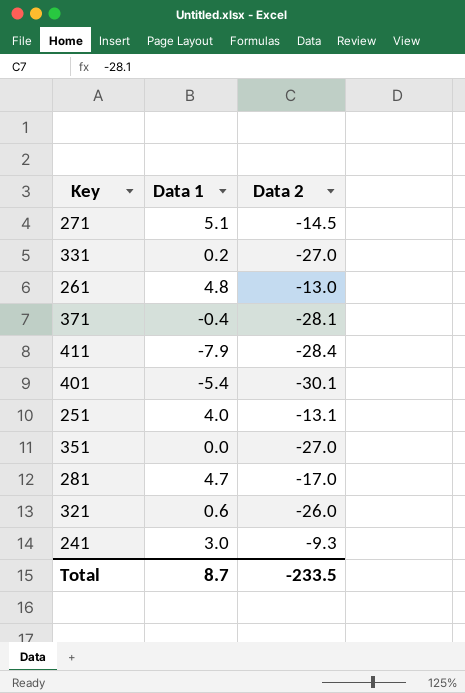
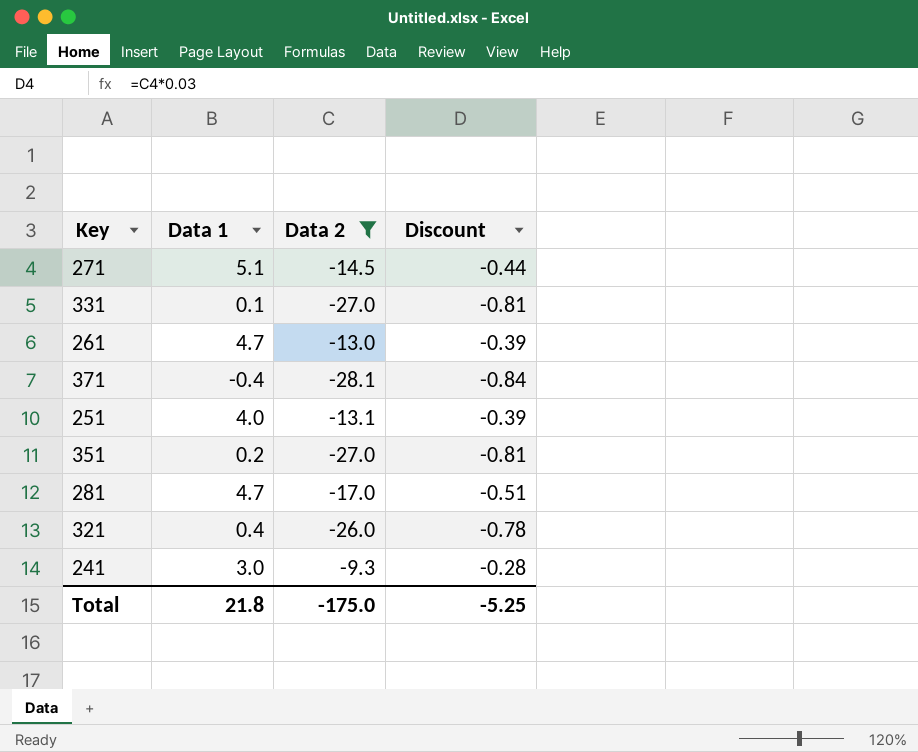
filter: none -> Data 2 >= -28.1
column Discount | formula: none -> [Data 2] * 0.03
331 | Data 1: 0.2 -> 0.1
261 | Data 1: 4.8 -> 4.7
351 | Data 1: 0.0 -> 0.2
321 | Data 1: 0.6 -> 0.4
Total | Data 1: 8.7 -> 21.8
Total | Data 2: -233.5 -> -175.0

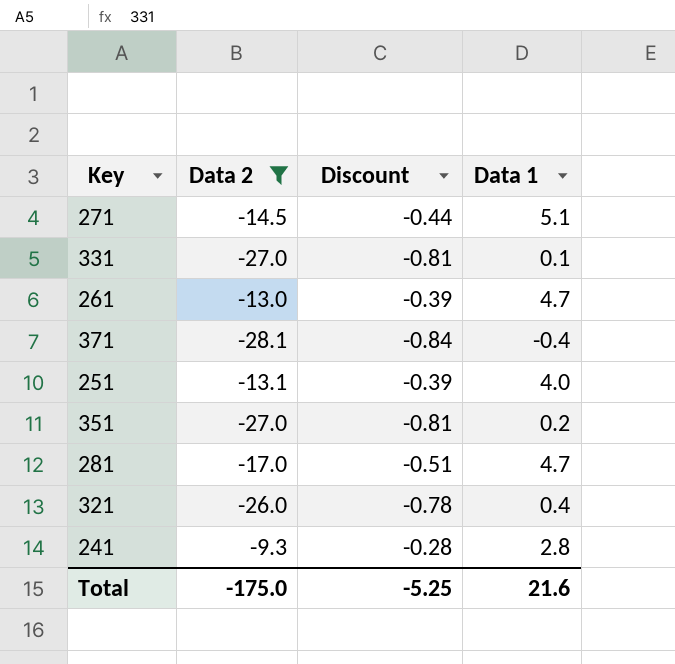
column Data 1 | position: 2 -> 4
241 | Data 1: 3.0 -> 2.8
Total | Data 1: 21.8 -> 21.6

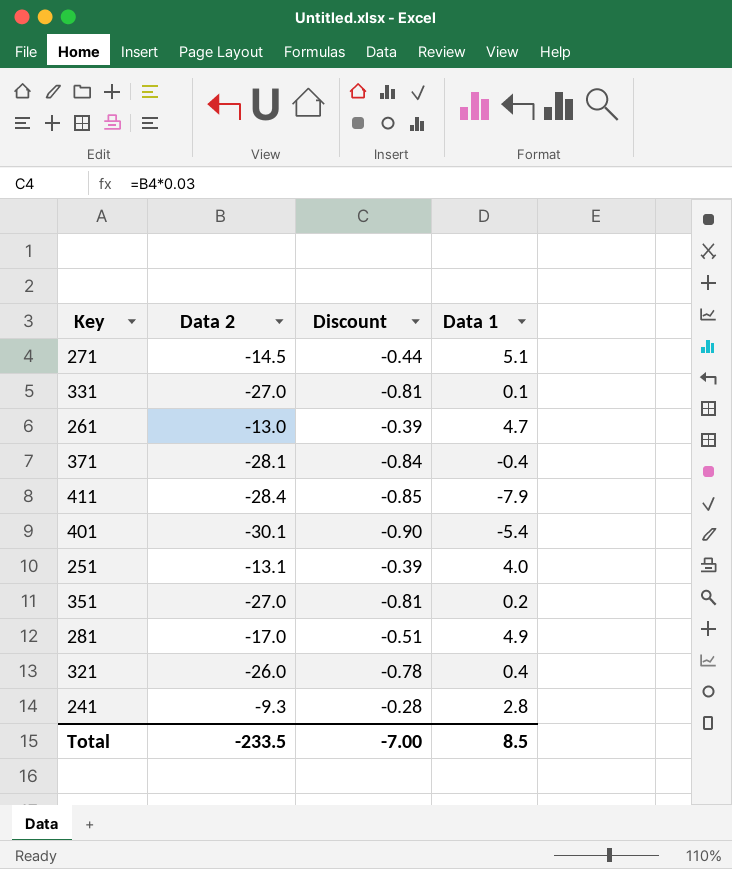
filter: Data 2 >= -28.1 -> none
281 | Data 1: 4.7 -> 4.9
Total | Data 2: -175.0 -> -233.5
Total | Discount: -5.25 -> -7.00
Total | Data 1: 21.6 -> 8.5

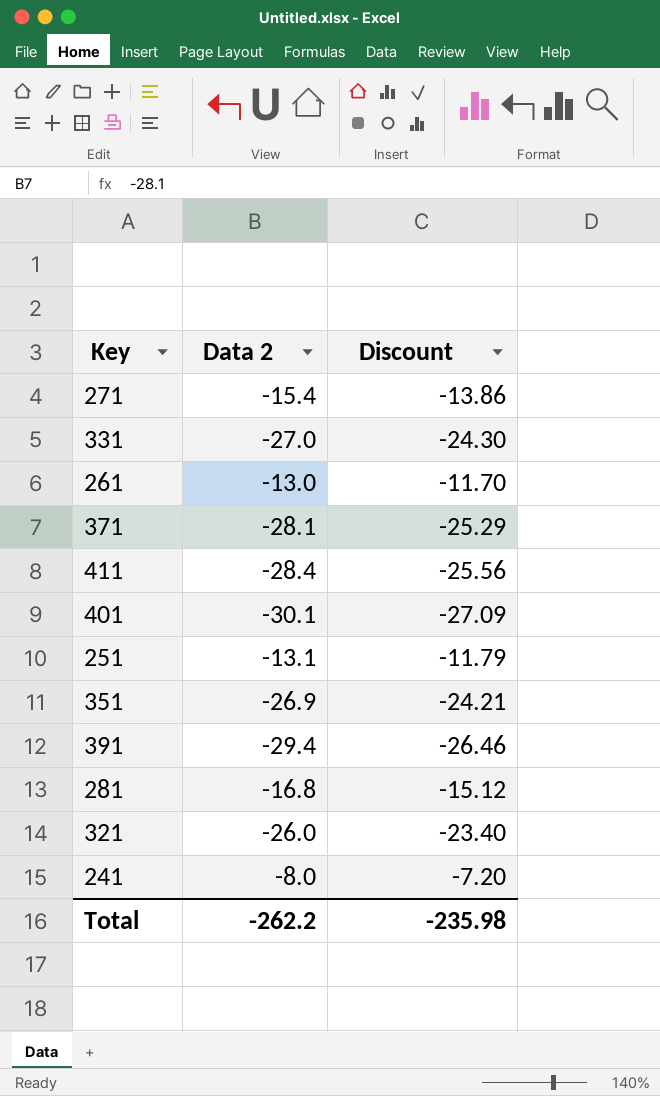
column Data 1 | position: 4 -> none
column Discount | formula: [Data 2] * 0.03 -> [Data 2] * 0.9
271 | Data 2: -14.5 -> -15.4
351 | Data 2: -27.0 -> -26.9
row 391: none -> -29.4 | -26.46
281 | Data 2: -17.0 -> -16.8
241 | Data 2: -9.3 -> -8.0
Total | Data 2: -233.5 -> -262.2
Total | Discount: -7.00 -> -235.98

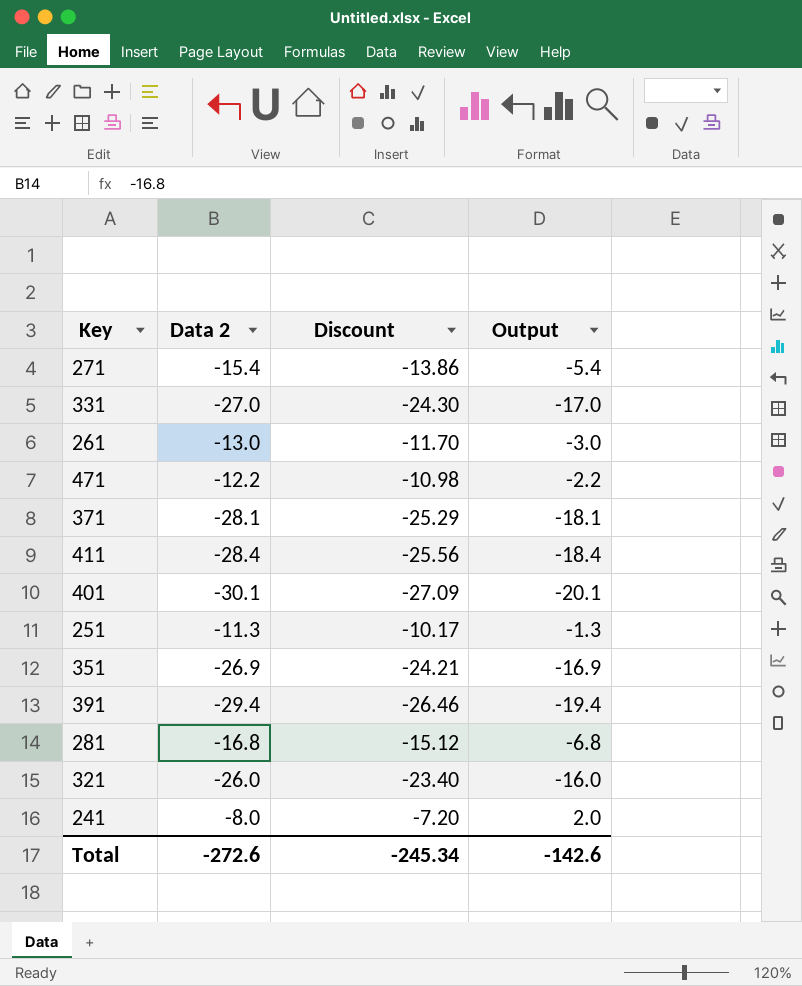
column Output | formula: none -> [Data 2] + 10
row 471: none -> -12.2 | -10.98 | -2.2
251 | Data 2: -13.1 -> -11.3
251 | Discount: -11.79 -> -10.17
Total | Data 2: -262.2 -> -272.6
Total | Discount: -235.98 -> -245.34

